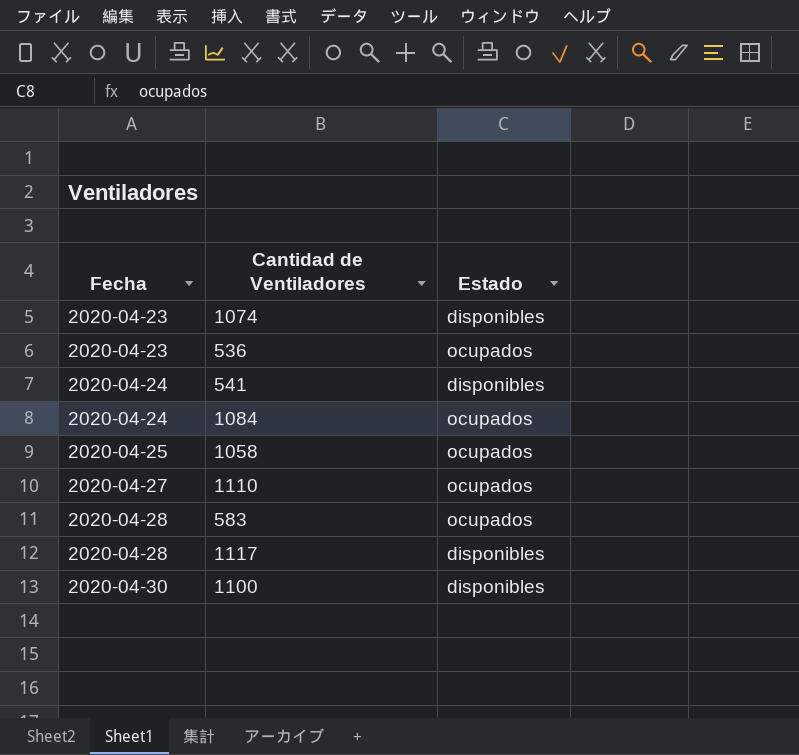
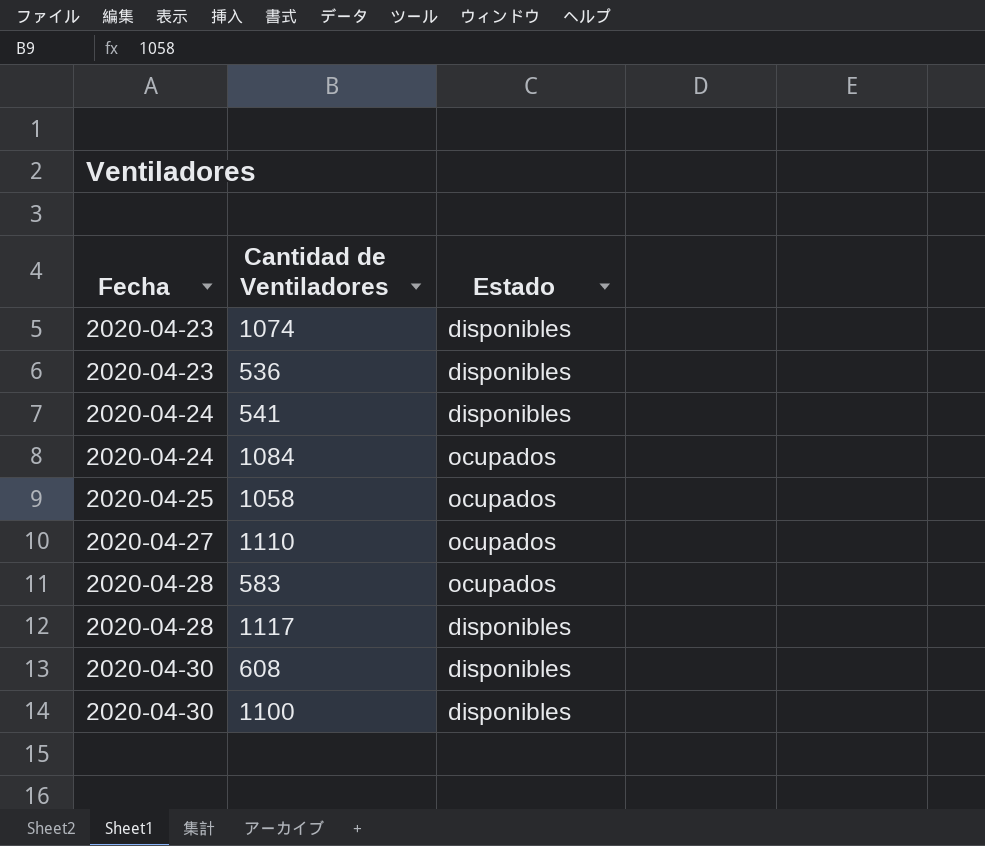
536 | Estado: ocupados -> disponibles
row 608: none -> 2020-04-30 | disponibles

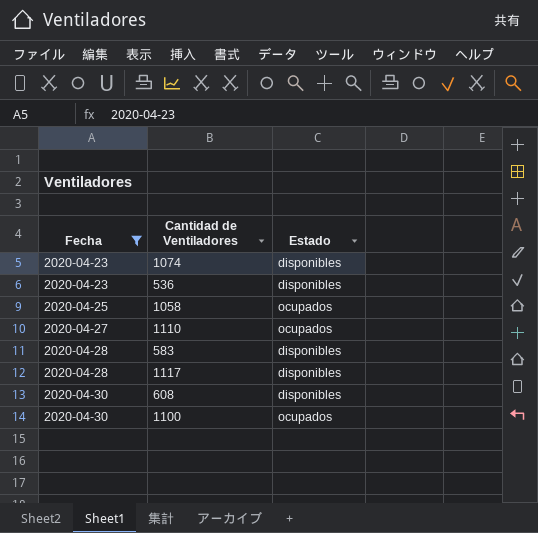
filter: none -> Fecha != 2020-04-24
583 | Estado: ocupados -> disponibles
1100 | Estado: disponibles -> ocupados

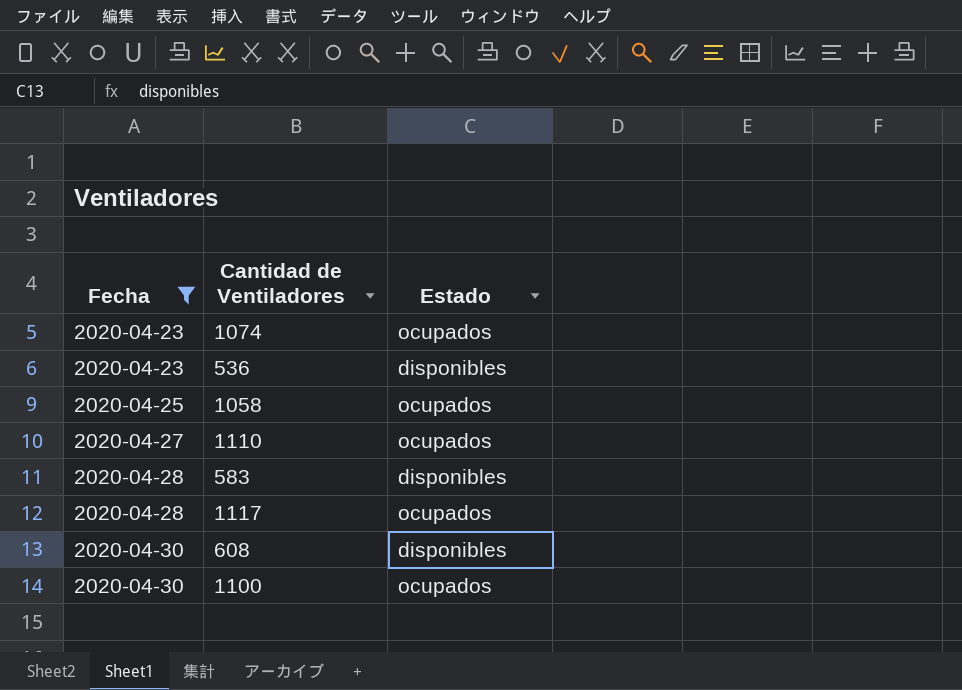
1074 | Estado: disponibles -> ocupados
1117 | Estado: disponibles -> ocupados

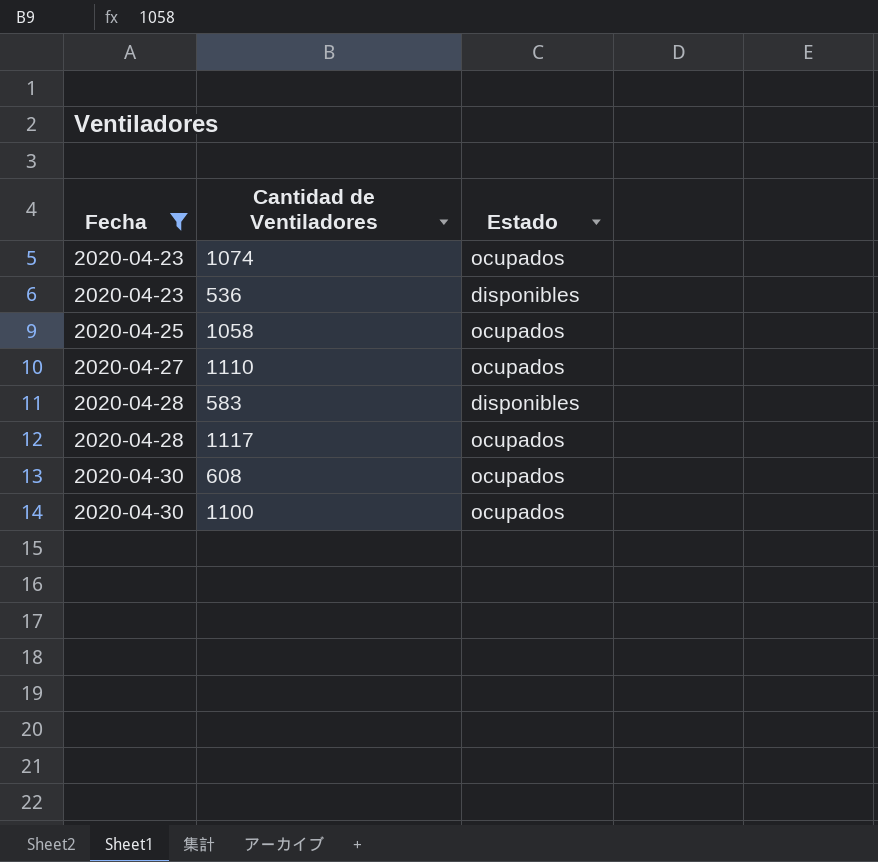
608 | Estado: disponibles -> ocupados

